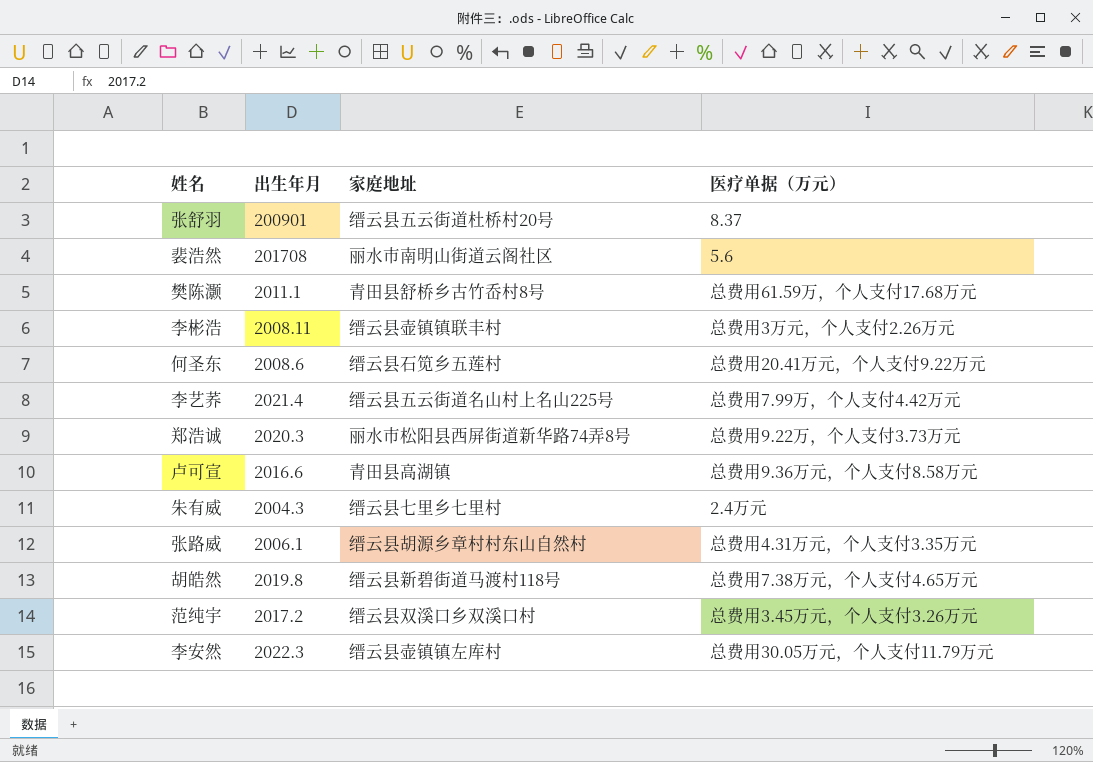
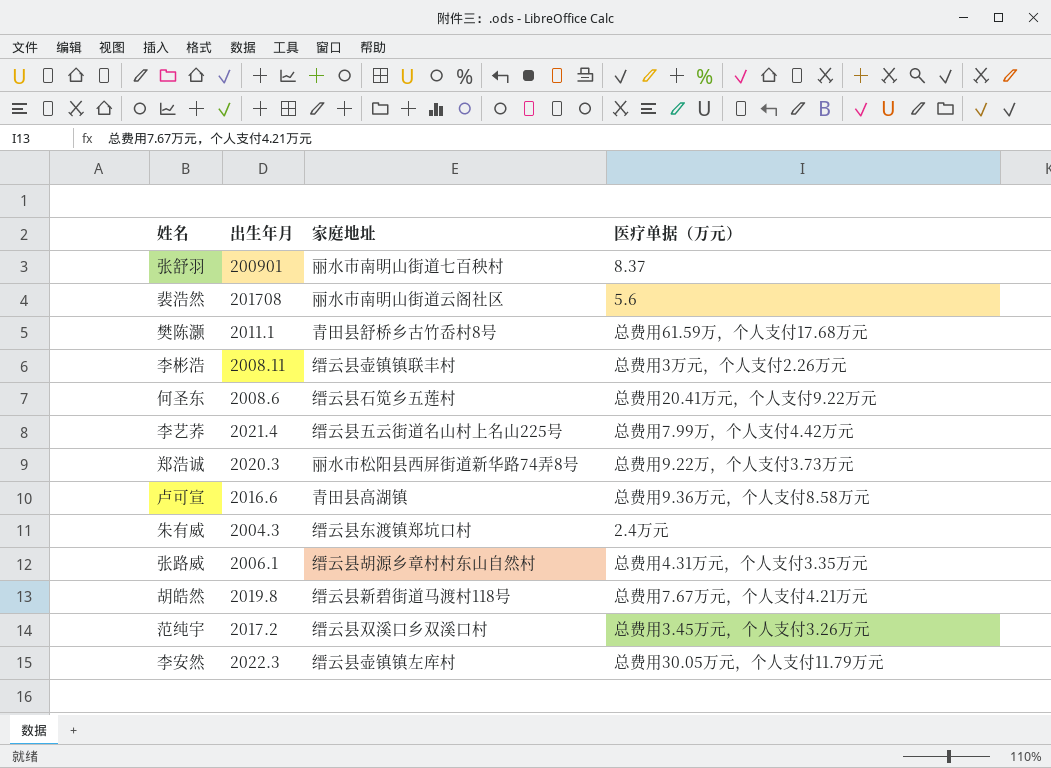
张舒羽 | 家庭地址: 缙云县五云街道杜桥村20号 -> 丽水市南明山街道七百秧村
朱有威 | 家庭地址: 缙云县七里乡七里村 -> 缙云县东渡镇郑坑口村
胡皓然 | 医疗单据（万元）: 总费用7.38万元，个人支付4.65万元 -> 总费用7.67万元，个人支付4.21万元

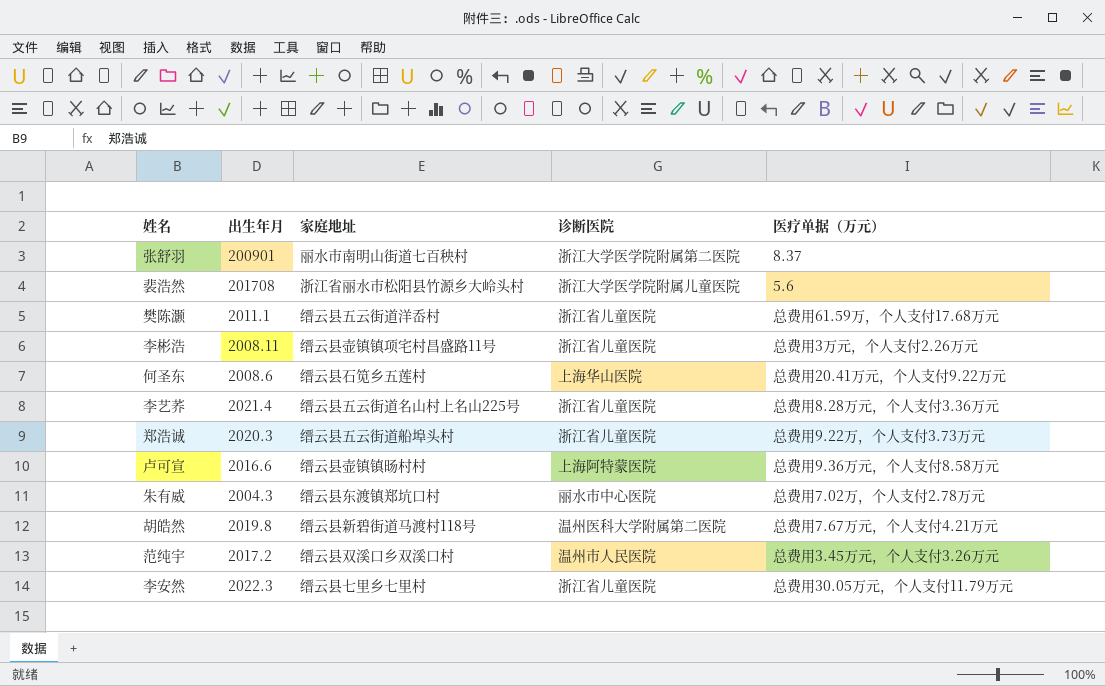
column 诊断医院 | position: none -> 4
row 张路威: 2006.1 | 缙云县胡源乡章村村东山自然村 | 总费用4.31万元，个人支付3.35万元 -> none
裴浩然 | 家庭地址: 丽水市南明山街道云阁社区 -> 浙江省丽水市松阳县竹源乡大岭头村
樊陈灏 | 家庭地址: 青田县舒桥乡古竹岙村8号 -> 缙云县五云街道洋岙村
李彬浩 | 家庭地址: 缙云县壶镇镇联丰村 -> 缙云县壶镇镇项宅村昌盛路11号
李艺荞 | 医疗单据（万元）: 总费用7.99万，个人支付4.42万元 -> 总费用8.28万元，个人支付3.36万元
郑浩诚 | 家庭地址: 丽水市松阳县西屏街道新华路74弄8号 -> 缙云县五云街道船埠头村
卢可宣 | 家庭地址: 青田县高湖镇 -> 缙云县壶镇镇旸村村
朱有威 | 医疗单据（万元）: 2.4万元 -> 总费用7.02万，个人支付2.78万元
李安然 | 家庭地址: 缙云县壶镇镇左库村 -> 缙云县七里乡七里村

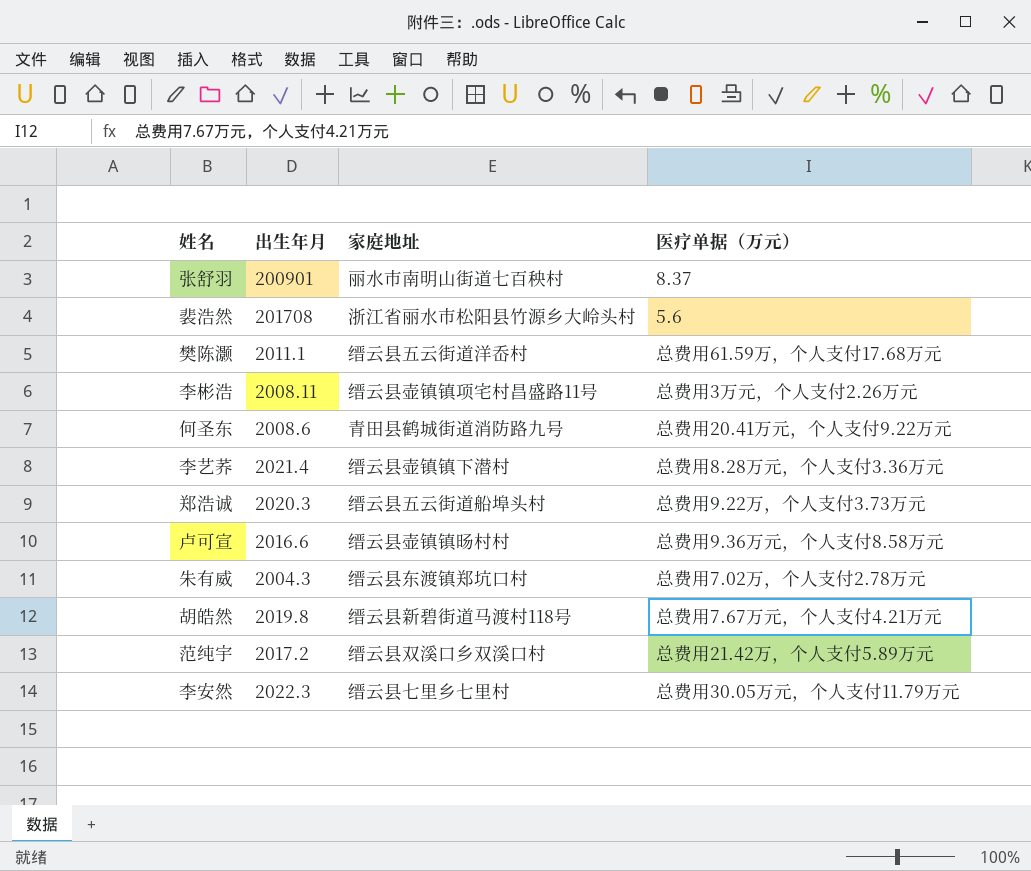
column 诊断医院 | position: 4 -> none
何圣东 | 家庭地址: 缙云县石笕乡五莲村 -> 青田县鹤城街道消防路九号
李艺荞 | 家庭地址: 缙云县五云街道名山村上名山225号 -> 缙云县壶镇镇下潜村
范纯宇 | 医疗单据（万元）: 总费用3.45万元，个人支付3.26万元 -> 总费用21.42万，个人支付5.89万元

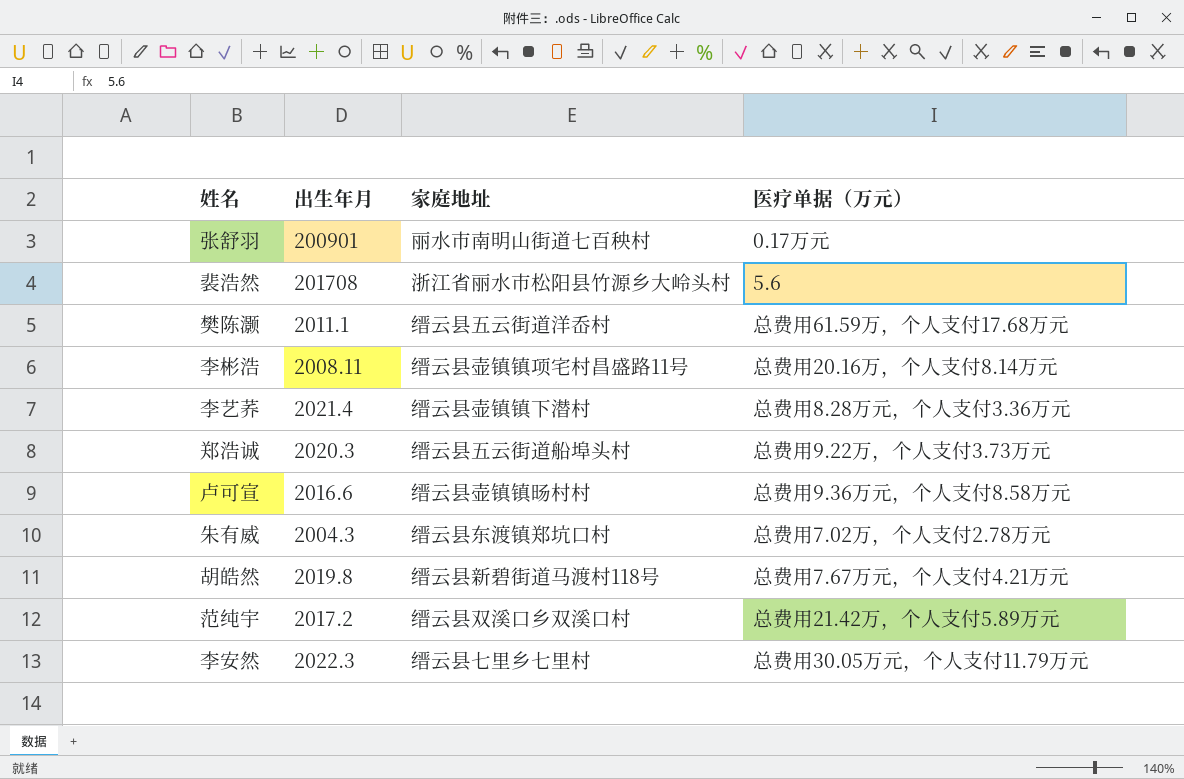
row 何圣东: 2008.6 | 青田县鹤城街道消防路九号 | 总费用20.41万元，个人支付9.22万元 -> none
张舒羽 | 医疗单据（万元）: 8.37 -> 0.17万元
李彬浩 | 医疗单据（万元）: 总费用3万元，个人支付2.26万元 -> 总费用20.16万，个人支付8.14万元

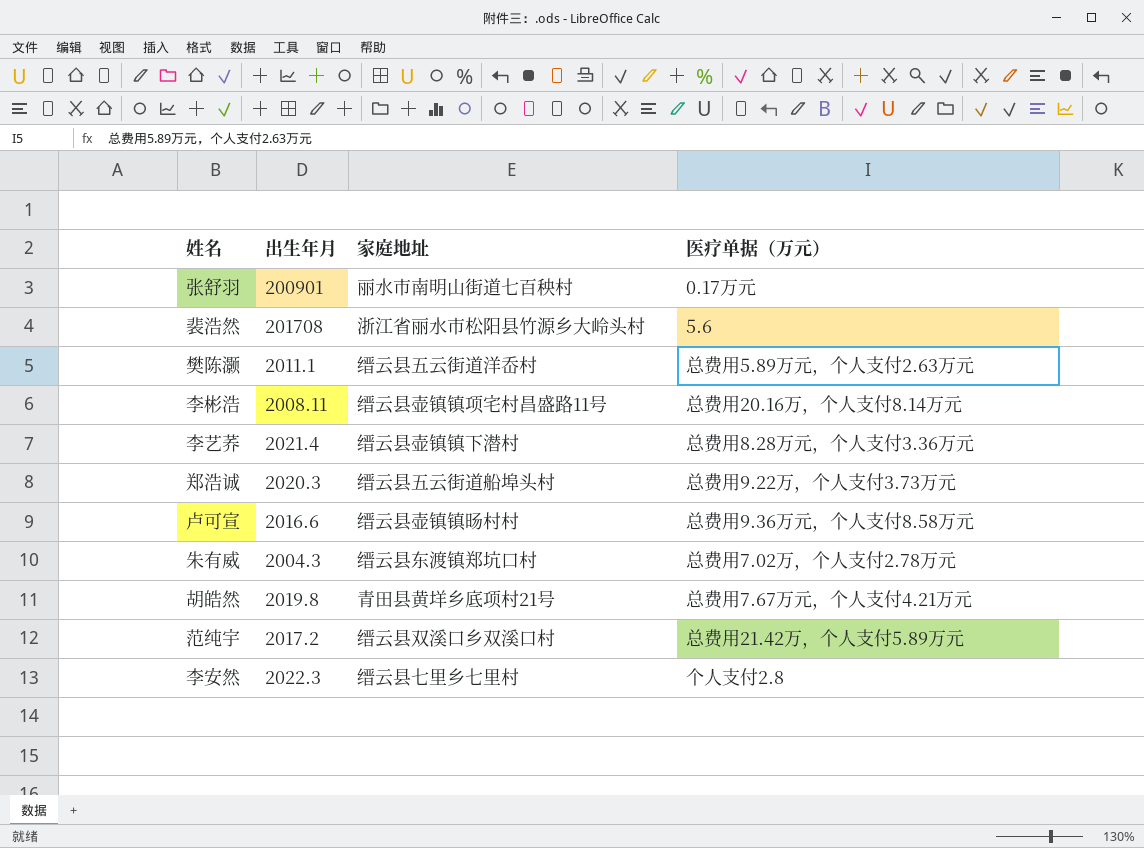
樊陈灏 | 医疗单据（万元）: 总费用61.59万，个人支付17.68万元 -> 总费用5.89万元，个人支付2.63万元
胡皓然 | 家庭地址: 缙云县新碧街道马渡村118号 -> 青田县黄垟乡底项村21号
李安然 | 医疗单据（万元）: 总费用30.05万元，个人支付11.79万元 -> 个人支付2.8

